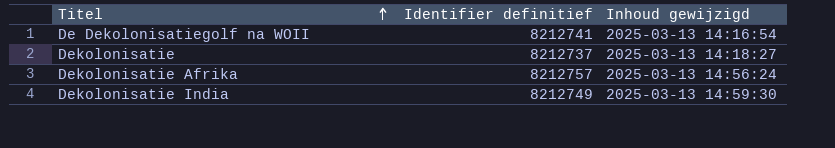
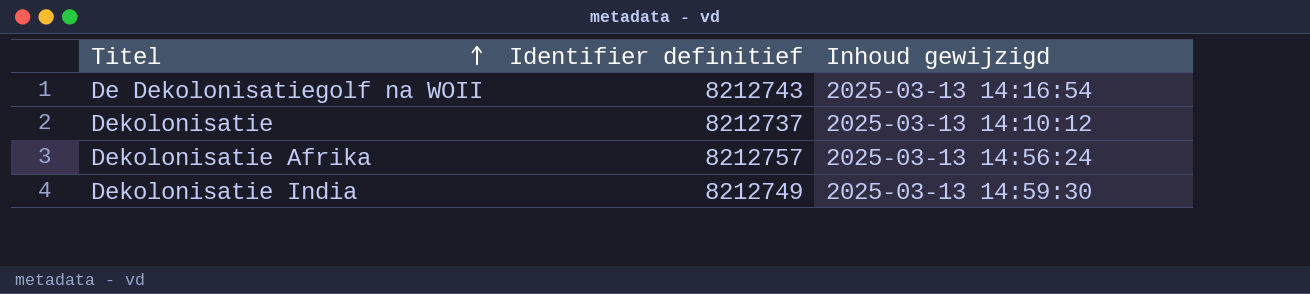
De Dekolonisatiegolf na WOII | Identifier definitief: 8212741 -> 8212743
Dekolonisatie | Inhoud gewijzigd: 2025-03-13 14:18:27 -> 2025-03-13 14:10:12

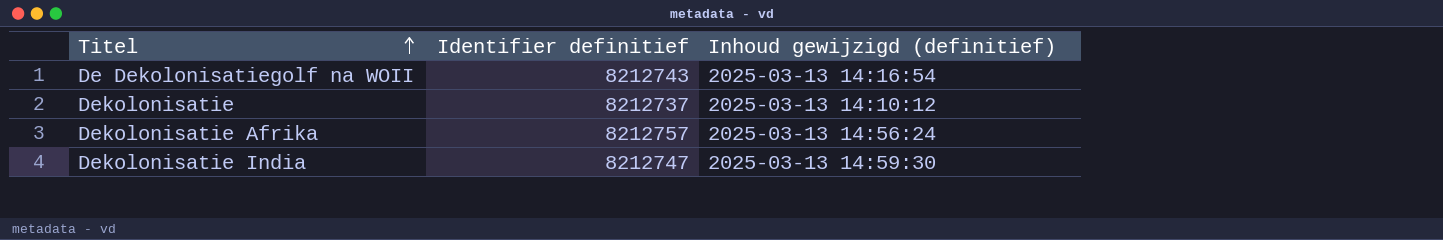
column name: Inhoud gewijzigd -> Inhoud gewijzigd (definitief)
Dekolonisatie India | Identifier definitief: 8212749 -> 8212747

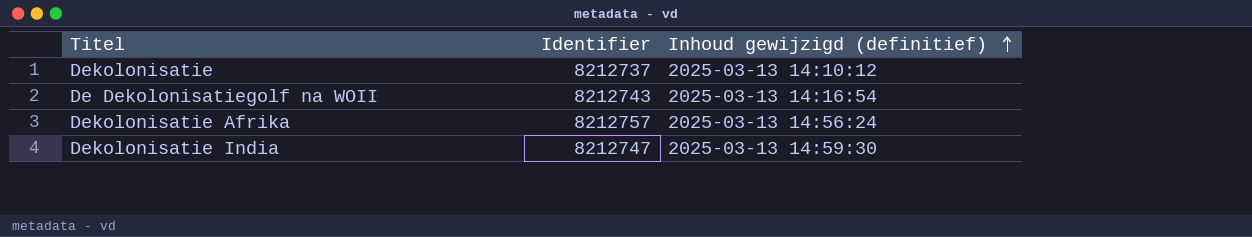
row order: Titel ascending -> Inhoud gewijzigd (definitief) ascending
column name: Identifier definitief -> Identifier

